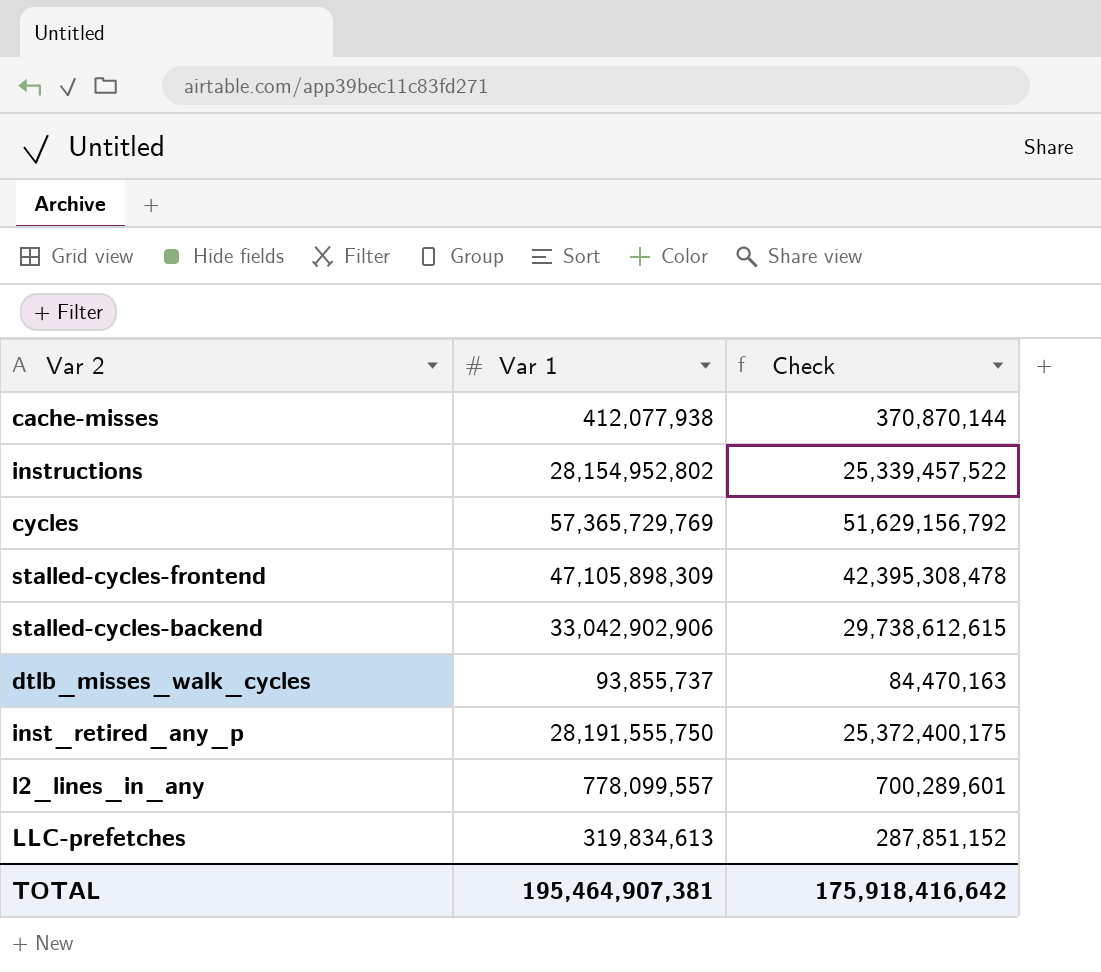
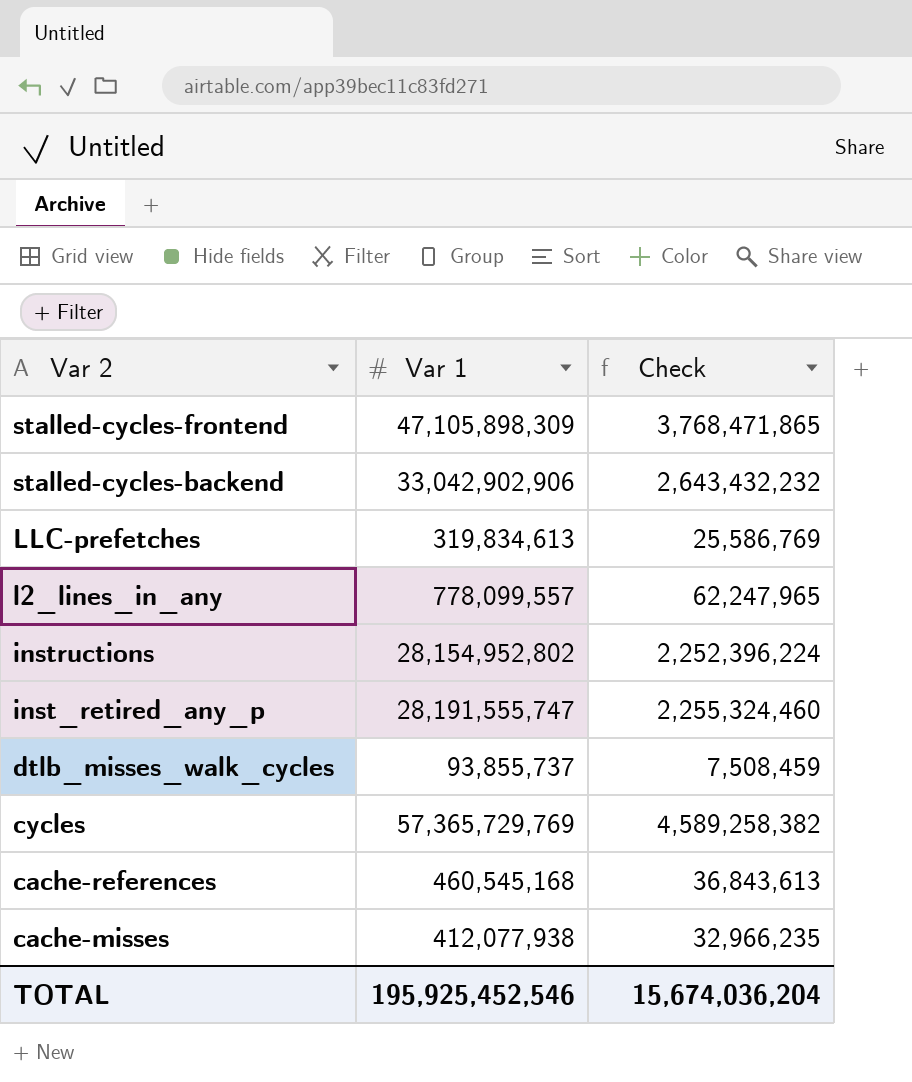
row order: none -> Var 2 descending
column Check | formula: [Var 1] * 0.9 -> [Var 1] * 0.08
inst_retired_any_p | Var 1: 28,191,555,750 -> 28,191,555,747
row cache-references: none -> 460,545,168 | 36,843,613
TOTAL | Var 1: 195,464,907,381 -> 195,925,452,546
TOTAL | Check: 175,918,416,642 -> 15,674,036,204

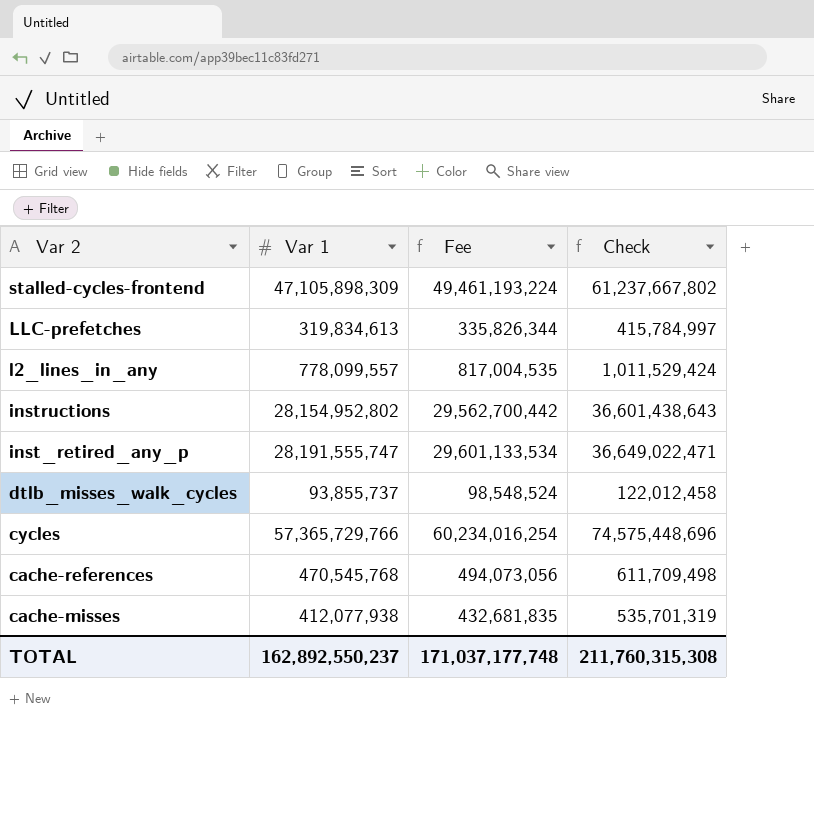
column Fee | formula: none -> [Var 1] * 1.05
column Check | formula: [Var 1] * 0.08 -> [Var 1] * 1.3
row stalled-cycles-backend: 33,042,902,906 | 2,643,432,232 -> none
cycles | Var 1: 57,365,729,769 -> 57,365,729,766
cache-references | Var 1: 460,545,168 -> 470,545,768
TOTAL | Var 1: 195,925,452,546 -> 162,892,550,237
TOTAL | Check: 15,674,036,204 -> 211,760,315,308

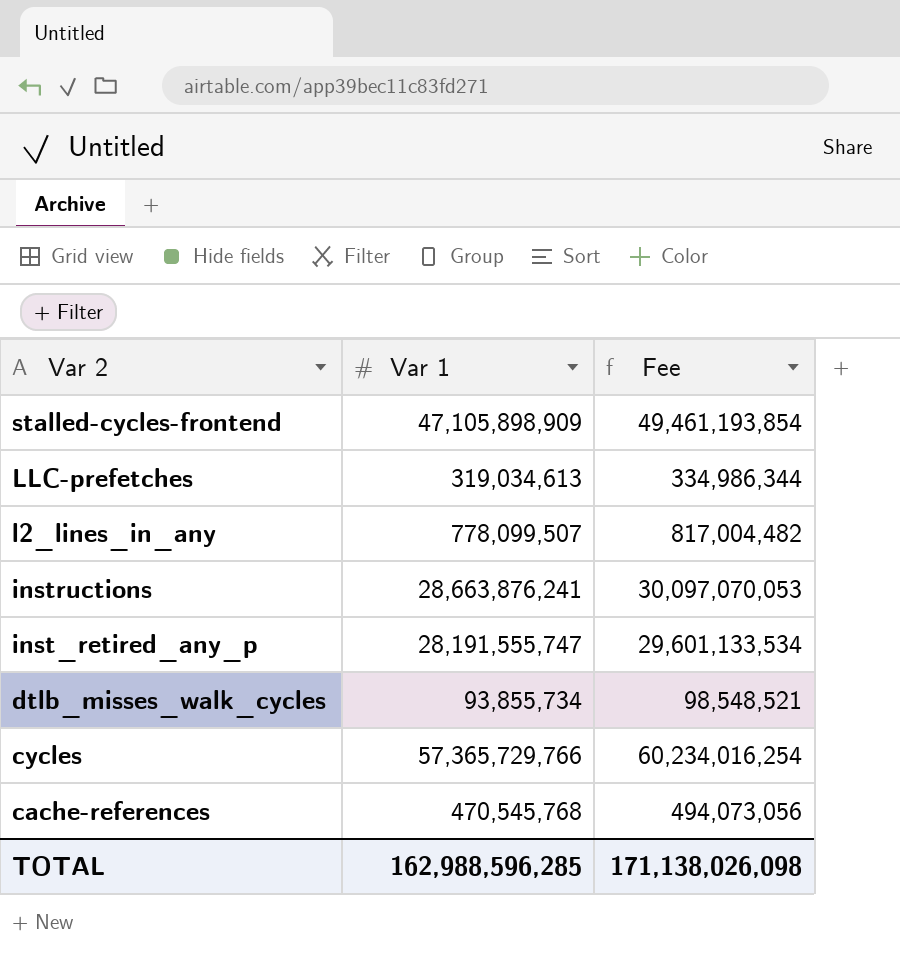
column Check | formula: [Var 1] * 1.3 -> none
row cache-misses: 412,077,938 | 432,681,835 | 535,701,319 -> none
stalled-cycles-frontend | Var 1: 47,105,898,309 -> 47,105,898,909
stalled-cycles-frontend | Fee: 49,461,193,224 -> 49,461,193,854
LLC-prefetches | Var 1: 319,834,613 -> 319,034,613
LLC-prefetches | Fee: 335,826,344 -> 334,986,344
l2_lines_in_any | Var 1: 778,099,557 -> 778,099,507
l2_lines_in_any | Fee: 817,004,535 -> 817,004,482
instructions | Var 1: 28,154,952,802 -> 28,663,876,241
instructions | Fee: 29,562,700,442 -> 30,097,070,053
dtlb_misses_walk_cycles | Var 1: 93,855,737 -> 93,855,734
dtlb_misses_walk_cycles | Fee: 98,548,524 -> 98,548,521
TOTAL | Var 1: 162,892,550,237 -> 162,988,596,285
TOTAL | Fee: 171,037,177,748 -> 171,138,026,098

